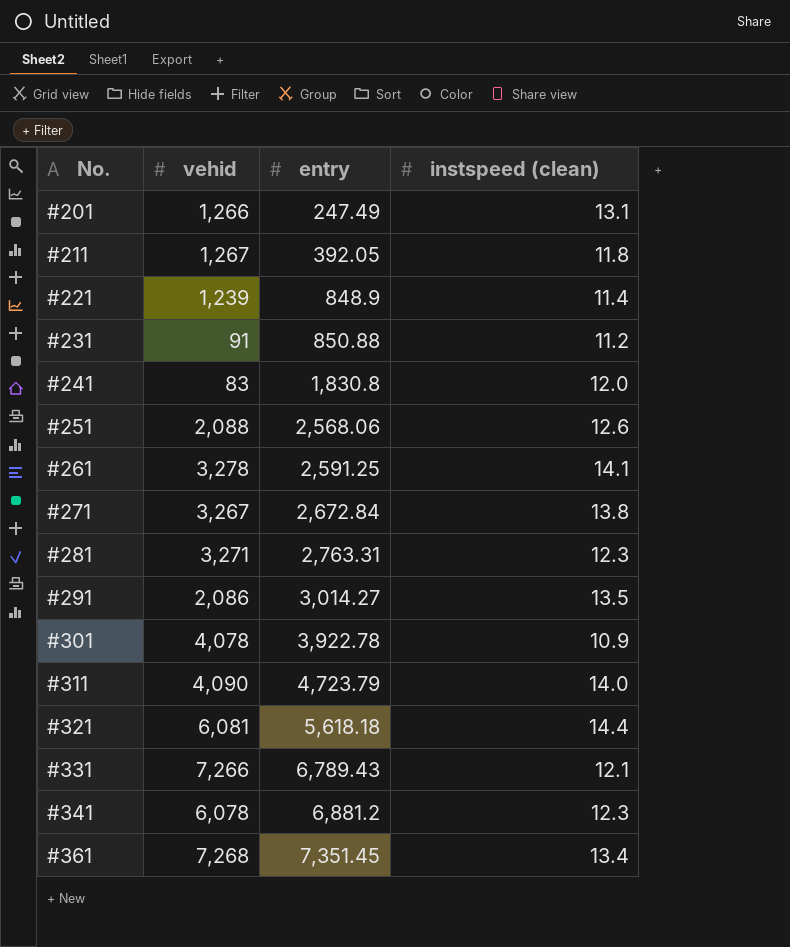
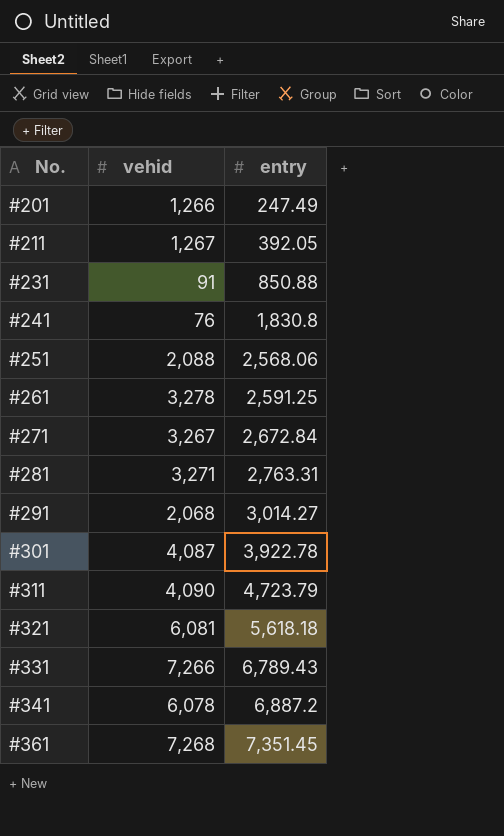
column instspeed (clean) | position: 4 -> none
row #221: 1,239 | 848.9 | 11.4 -> none
#241 | vehid: 83 -> 76
#291 | vehid: 2,086 -> 2,068
#301 | vehid: 4,078 -> 4,087
#341 | entry: 6,881.2 -> 6,887.2

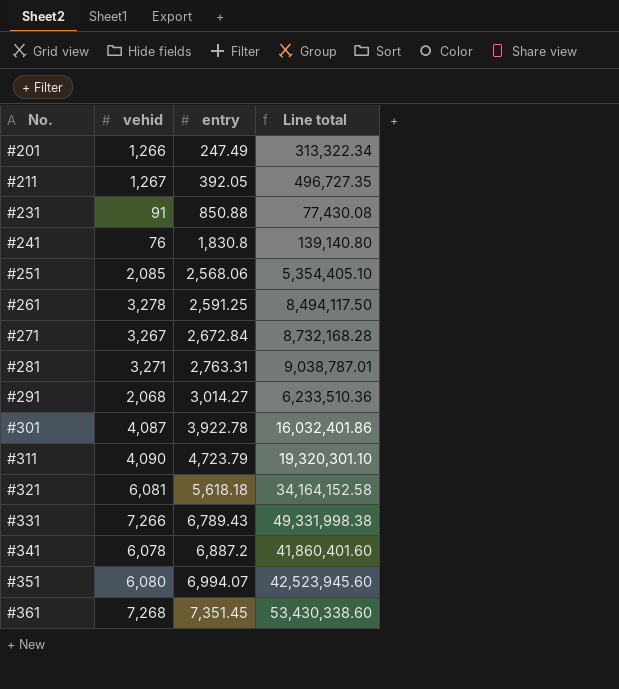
column Line total | formula: none -> [vehid] * [entry]
#251 | vehid: 2,088 -> 2,085
row #351: none -> 6,080 | 6,994.07 | 42,523,945.60

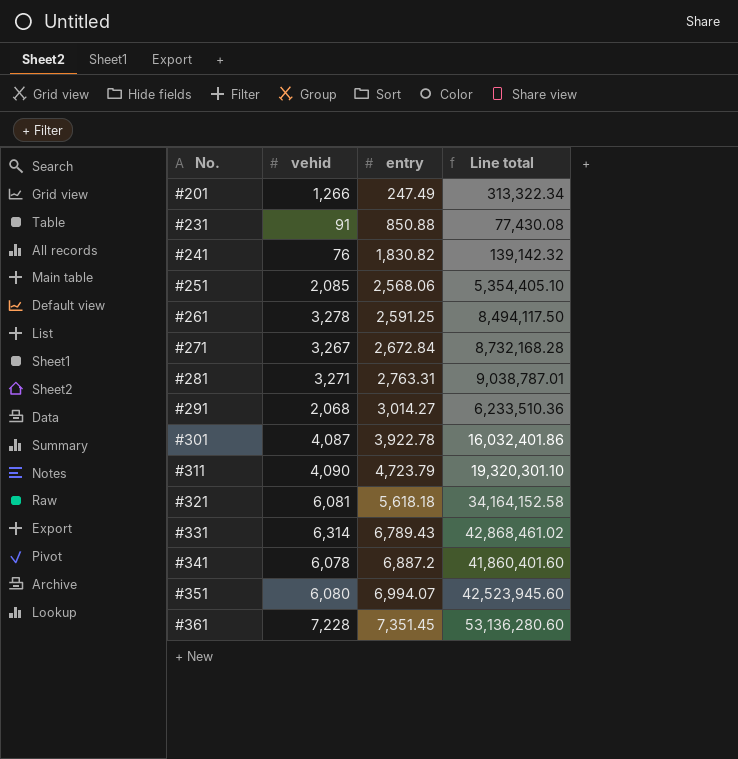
row #211: 1,267 | 392.05 | 496,727.35 -> none
#241 | entry: 1,830.8 -> 1,830.82
#241 | Line total: 139,140.80 -> 139,142.32
#331 | vehid: 7,266 -> 6,314
#331 | Line total: 49,331,998.38 -> 42,868,461.02
#361 | vehid: 7,268 -> 7,228
#361 | Line total: 53,430,338.60 -> 53,136,280.60

